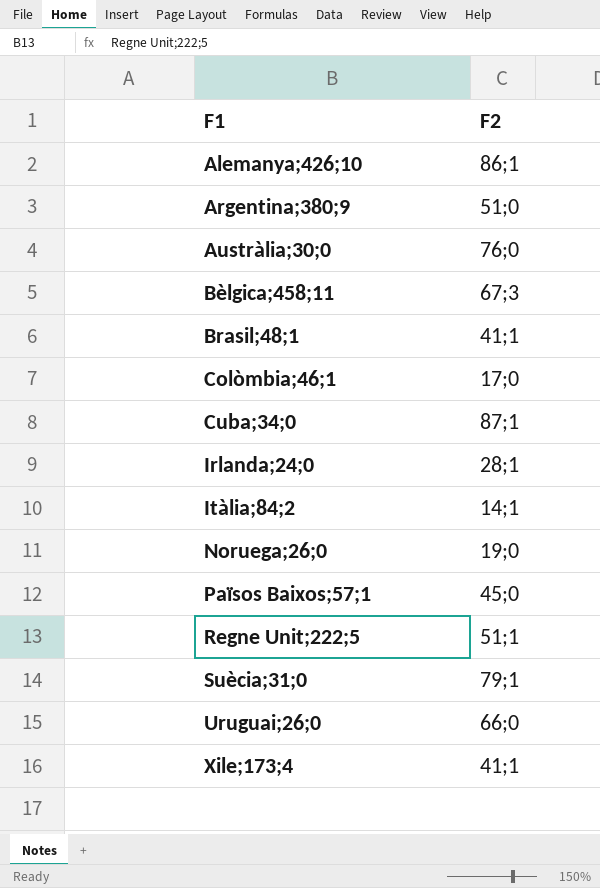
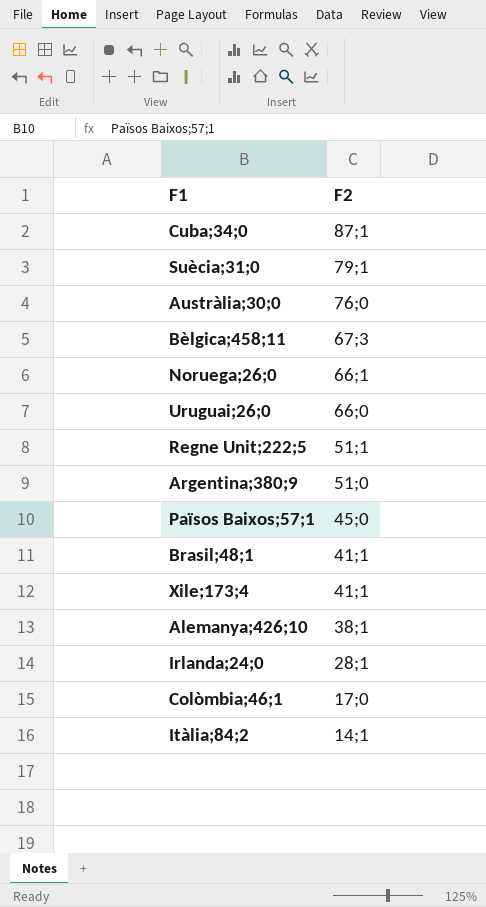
row order: F1 ascending -> F2 descending
Noruega;26;0 | F2: 19;0 -> 66;1
Alemanya;426;10 | F2: 86;1 -> 38;1

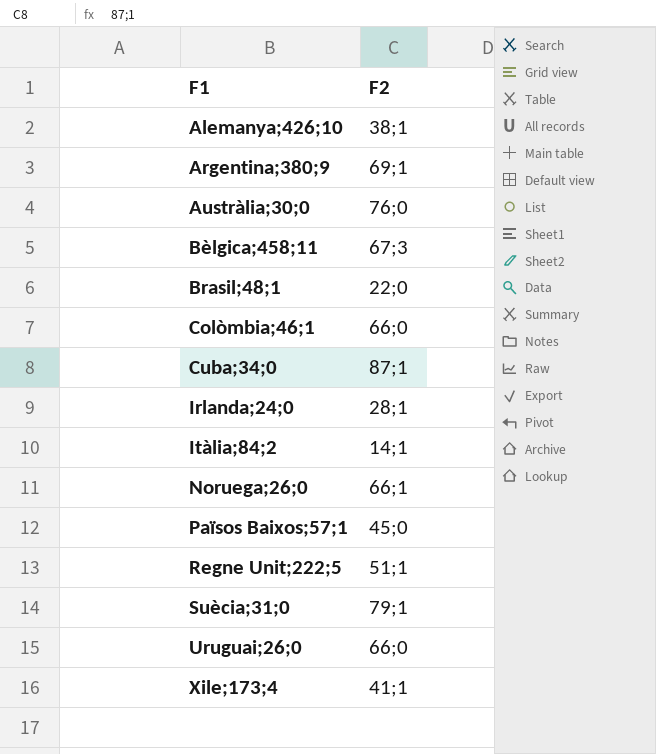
row order: F2 descending -> F1 ascending
Argentina;380;9 | F2: 51;0 -> 69;1
Brasil;48;1 | F2: 41;1 -> 22;0
Colòmbia;46;1 | F2: 17;0 -> 66;0

